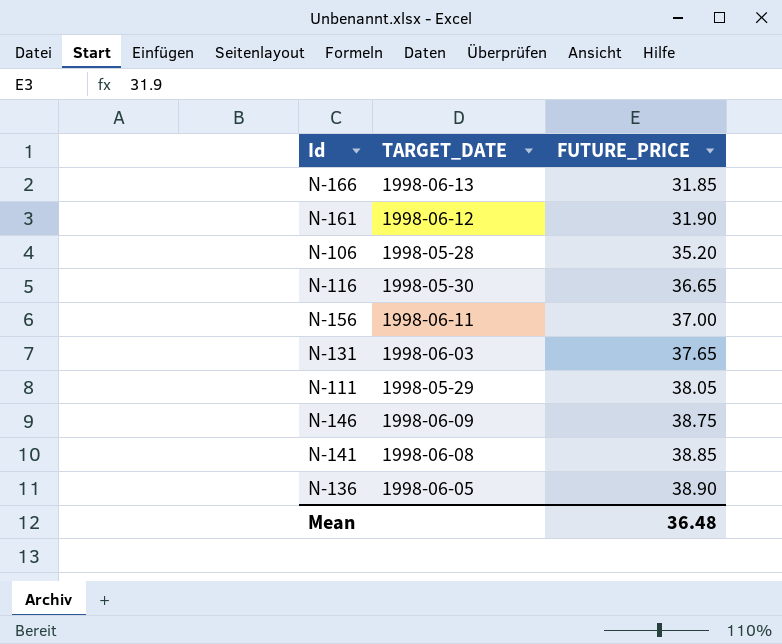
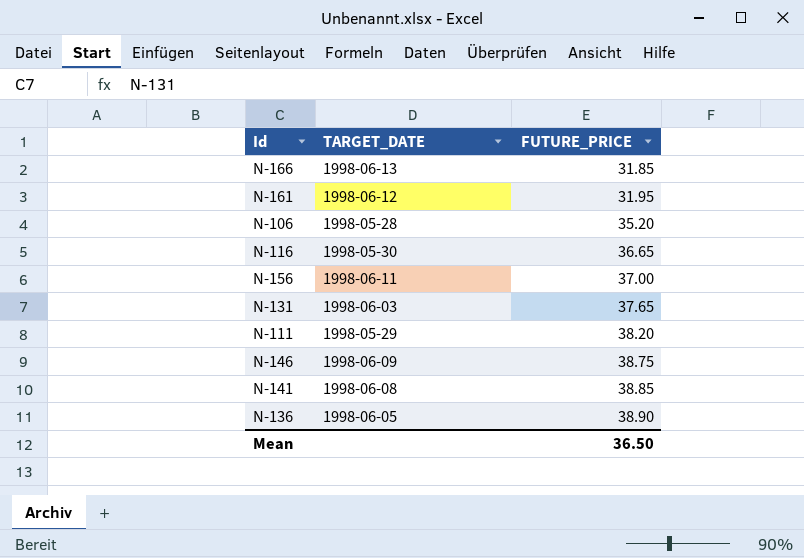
N-161 | FUTURE_PRICE: 31.90 -> 31.95
N-111 | FUTURE_PRICE: 38.05 -> 38.20
Mean | FUTURE_PRICE: 36.48 -> 36.50

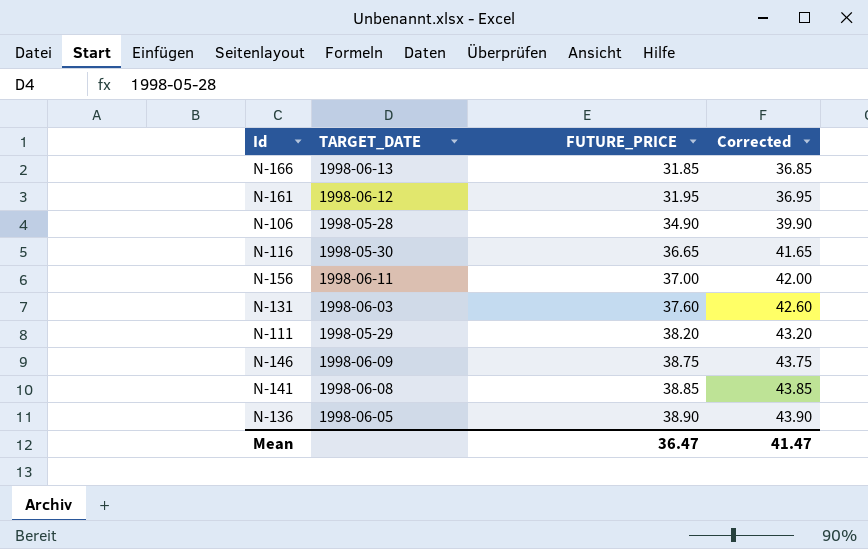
column Corrected | formula: none -> [FUTURE_PRICE] + 5
N-106 | FUTURE_PRICE: 35.20 -> 34.90
N-131 | FUTURE_PRICE: 37.65 -> 37.60
Mean | FUTURE_PRICE: 36.50 -> 36.47

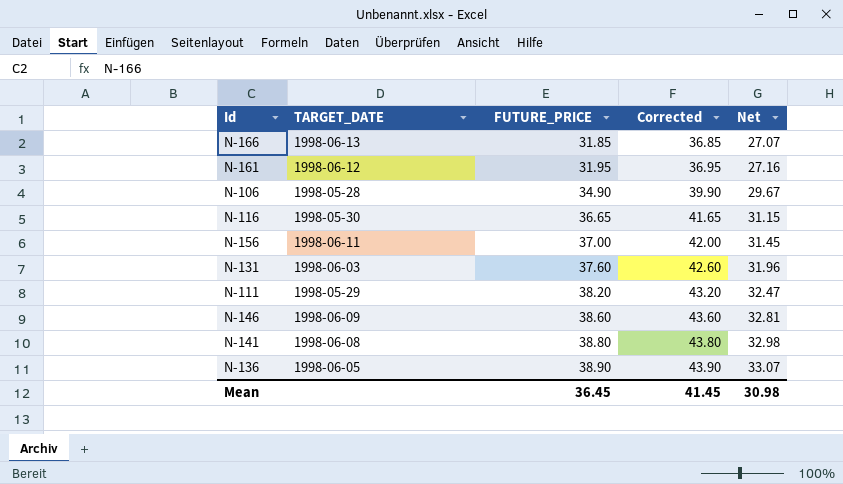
column Net | formula: none -> [FUTURE_PRICE] * 0.85
N-146 | FUTURE_PRICE: 38.75 -> 38.60
N-146 | Corrected: 43.75 -> 43.60
N-141 | FUTURE_PRICE: 38.85 -> 38.80
N-141 | Corrected: 43.85 -> 43.80
Mean | FUTURE_PRICE: 36.47 -> 36.45
Mean | Corrected: 41.47 -> 41.45

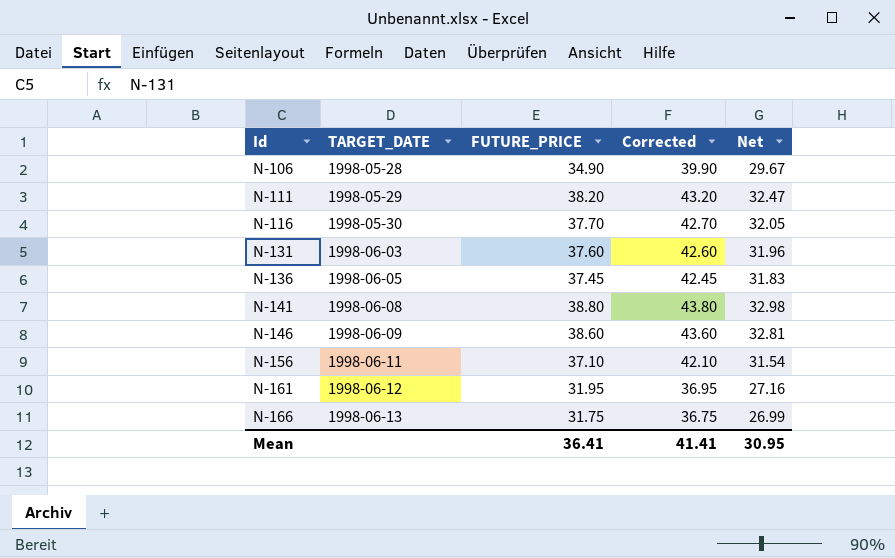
row order: FUTURE_PRICE ascending -> Id ascending
N-116 | FUTURE_PRICE: 36.65 -> 37.70
N-116 | Corrected: 41.65 -> 42.70
N-116 | Net: 31.15 -> 32.05
N-136 | FUTURE_PRICE: 38.90 -> 37.45
N-136 | Corrected: 43.90 -> 42.45
N-136 | Net: 33.07 -> 31.83
N-156 | FUTURE_PRICE: 37.00 -> 37.10
N-156 | Corrected: 42.00 -> 42.10
N-156 | Net: 31.45 -> 31.54
N-166 | FUTURE_PRICE: 31.85 -> 31.75
N-166 | Corrected: 36.85 -> 36.75
N-166 | Net: 27.07 -> 26.99
Mean | FUTURE_PRICE: 36.45 -> 36.41
Mean | Corrected: 41.45 -> 41.41
Mean | Net: 30.98 -> 30.95

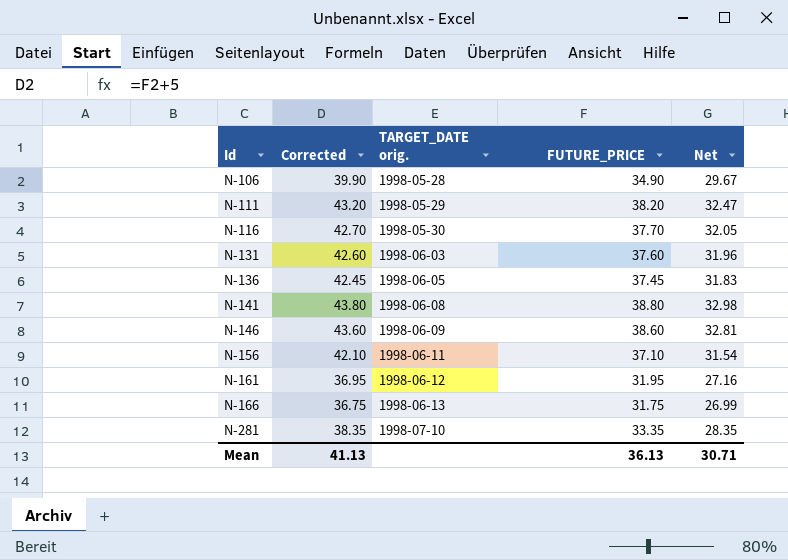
column Corrected | position: 4 -> 2
column name: TARGET_DATE -> TARGET_DATE orig.
row N-281: none -> 38.35 | 1998-07-10 | 33.35 | 28.35
Mean | Corrected: 41.41 -> 41.13
Mean | FUTURE_PRICE: 36.41 -> 36.13
Mean | Net: 30.95 -> 30.71

